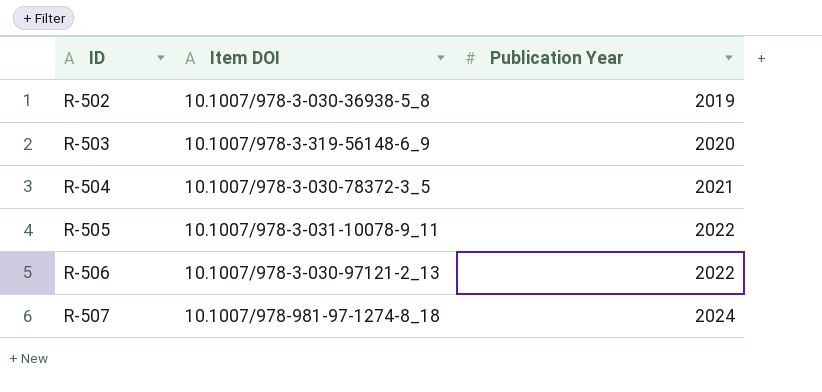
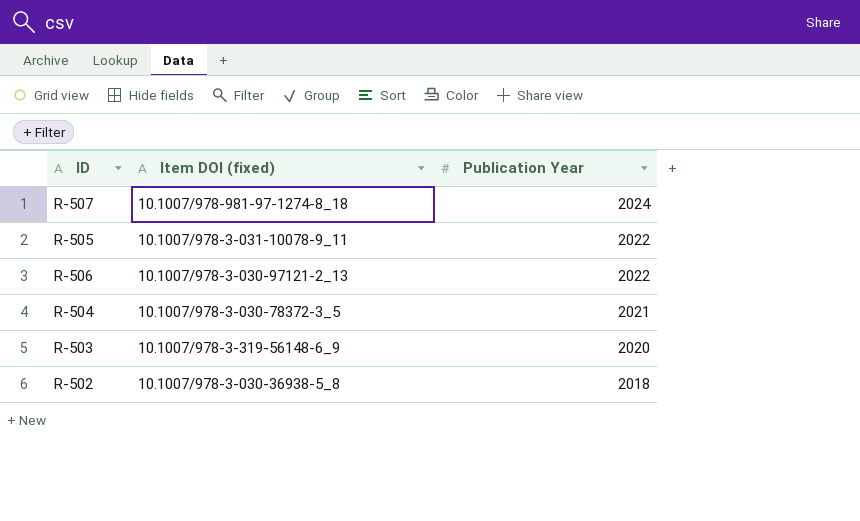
row order: ID ascending -> Publication Year descending
column name: Item DOI -> Item DOI (fixed)
R-502 | Publication Year: 2019 -> 2018

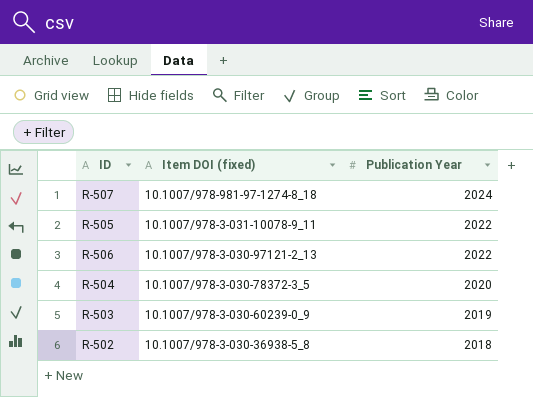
R-504 | Publication Year: 2021 -> 2020
R-503 | Item DOI (fixed): 10.1007/978-3-319-56148-6_9 -> 10.1007/978-3-030-60239-0_9
R-503 | Publication Year: 2020 -> 2019

